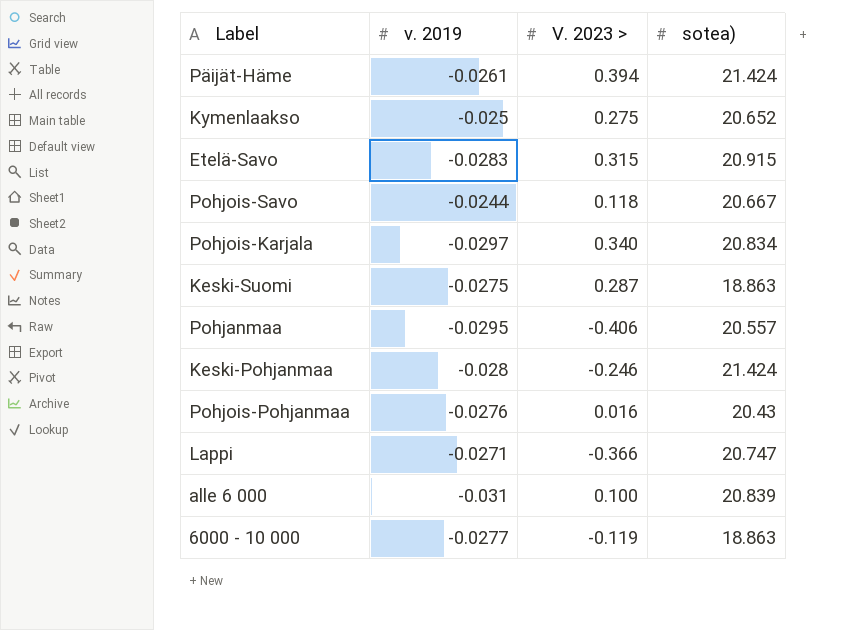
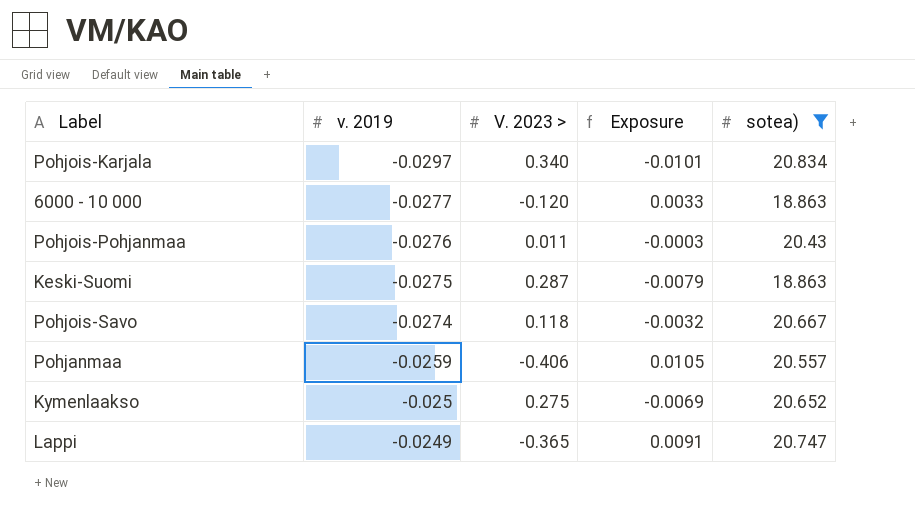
filter: none -> sotea) <= 20.834
row order: none -> v. 2019 ascending
column Exposure | formula: none -> [v. 2019] * [V. 2023 >]
6000 - 10 000 | V. 2023 >: -0.119 -> -0.120
Pohjois-Pohjanmaa | V. 2023 >: 0.016 -> 0.011
Pohjois-Savo | v. 2019: -0.0244 -> -0.0274
Pohjanmaa | v. 2019: -0.0295 -> -0.0259
Lappi | v. 2019: -0.0271 -> -0.0249
Lappi | V. 2023 >: -0.366 -> -0.365

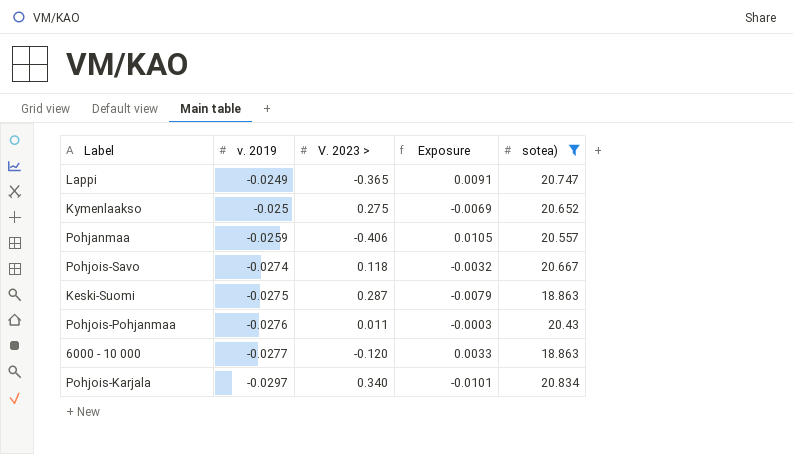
row order: v. 2019 ascending -> v. 2019 descending

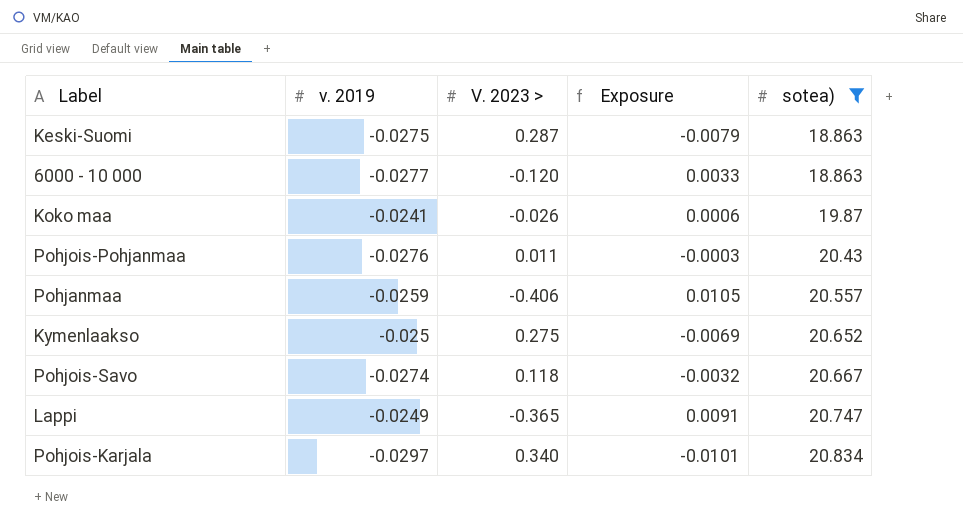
row order: v. 2019 descending -> sotea) ascending
row Koko maa: none -> -0.0241 | -0.026 | 0.0006 | 19.87

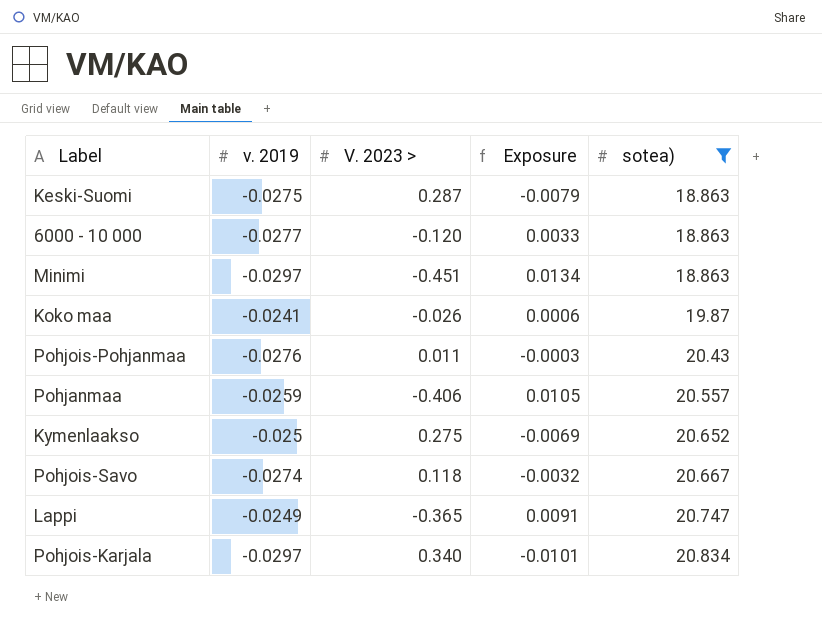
row Minimi: none -> -0.0297 | -0.451 | 0.0134 | 18.863

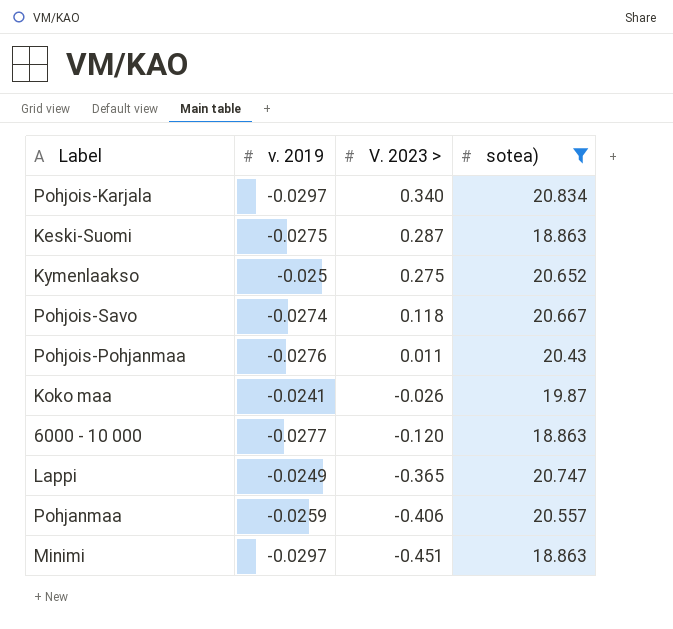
row order: sotea) ascending -> V. 2023 > descending
column Exposure | formula: [v. 2019] * [V. 2023 >] -> none

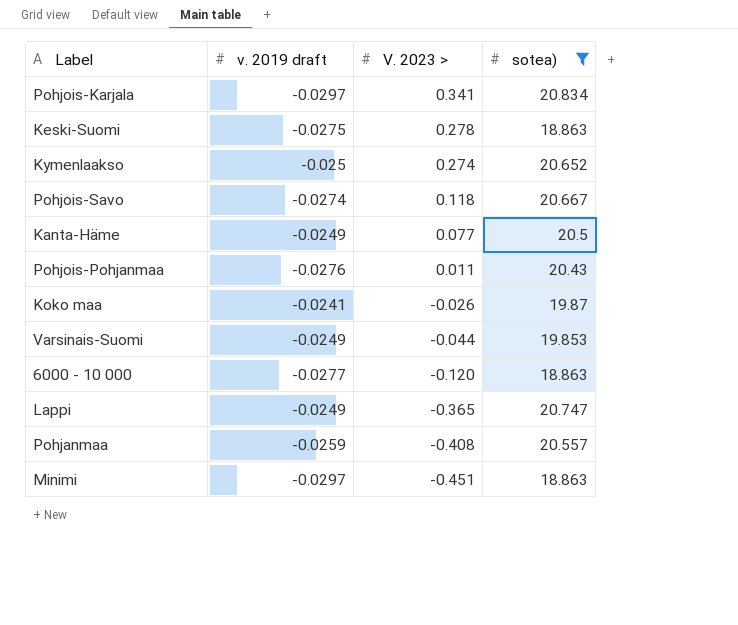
column name: v. 2019 -> v. 2019 draft
Pohjois-Karjala | V. 2023 >: 0.340 -> 0.341
Keski-Suomi | V. 2023 >: 0.287 -> 0.278
Kymenlaakso | V. 2023 >: 0.275 -> 0.274
row Kanta-Häme: none -> -0.0249 | 0.077 | 20.5
row Varsinais-Suomi: none -> -0.0249 | -0.044 | 19.853
Pohjanmaa | V. 2023 >: -0.406 -> -0.408

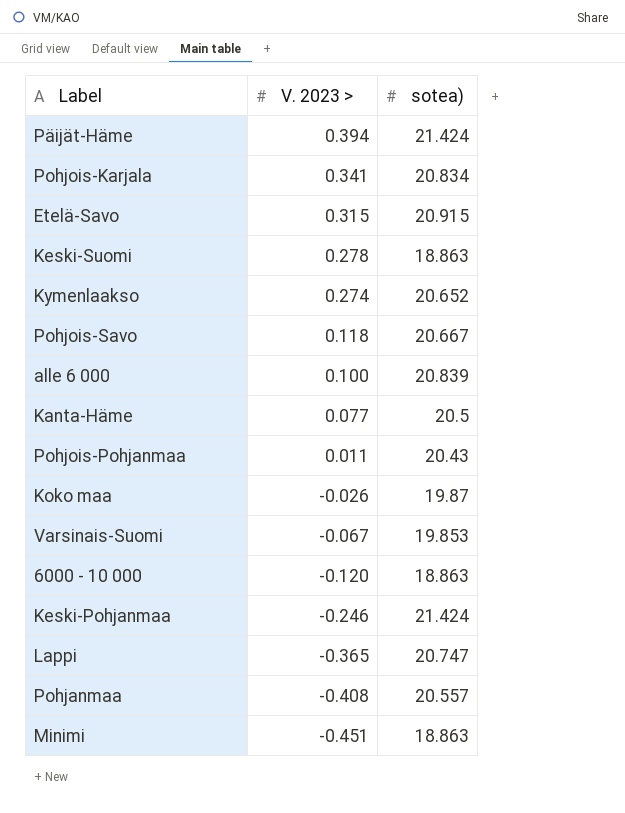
filter: sotea) <= 20.834 -> none
column v. 2019 draft | position: 2 -> none
Varsinais-Suomi | V. 2023 >: -0.044 -> -0.067

